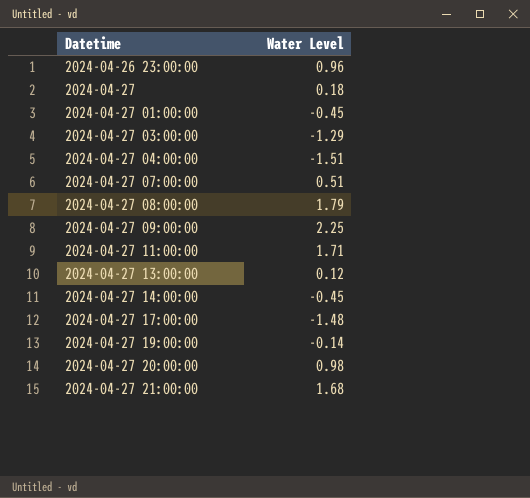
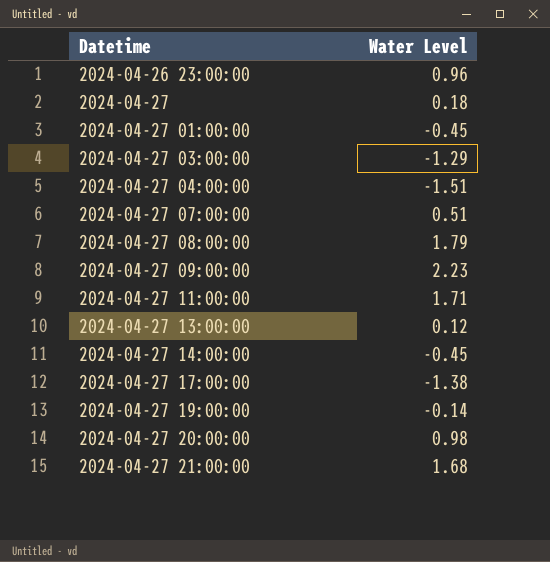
2024-04-27 09:00:00 | Water Level: 2.25 -> 2.23
2024-04-27 17:00:00 | Water Level: -1.48 -> -1.38

